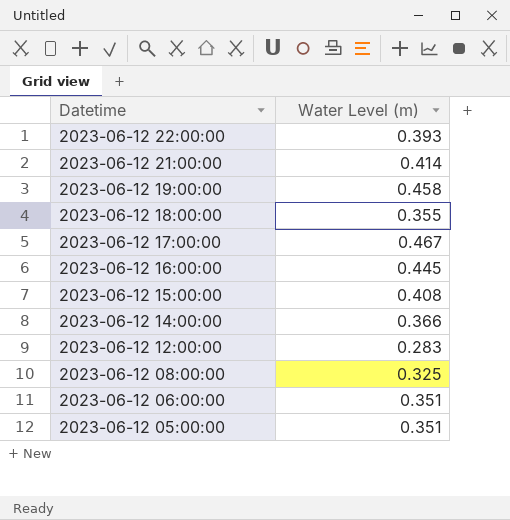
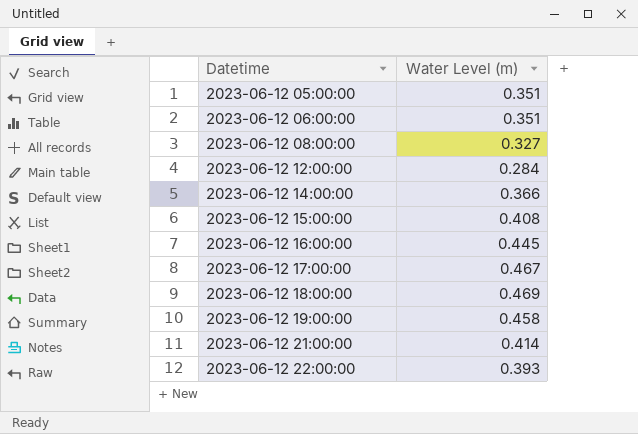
row order: Datetime descending -> Datetime ascending
2023-06-12 08:00:00 | Water Level (m): 0.325 -> 0.327
2023-06-12 12:00:00 | Water Level (m): 0.283 -> 0.284
2023-06-12 18:00:00 | Water Level (m): 0.355 -> 0.469

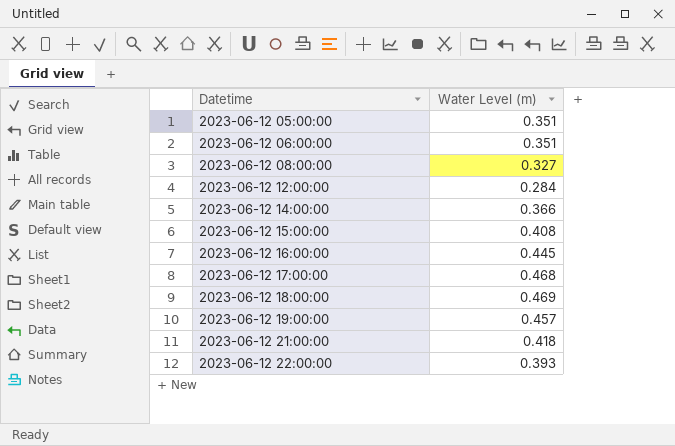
2023-06-12 17:00:00 | Water Level (m): 0.467 -> 0.468
2023-06-12 19:00:00 | Water Level (m): 0.458 -> 0.457
2023-06-12 21:00:00 | Water Level (m): 0.414 -> 0.418

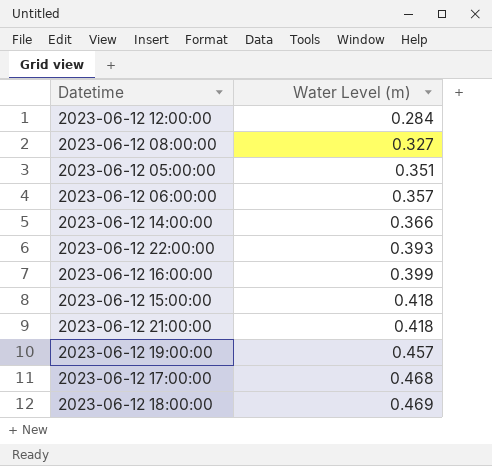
row order: Datetime ascending -> Water Level (m) ascending
2023-06-12 06:00:00 | Water Level (m): 0.351 -> 0.357
2023-06-12 16:00:00 | Water Level (m): 0.445 -> 0.399
2023-06-12 15:00:00 | Water Level (m): 0.408 -> 0.418

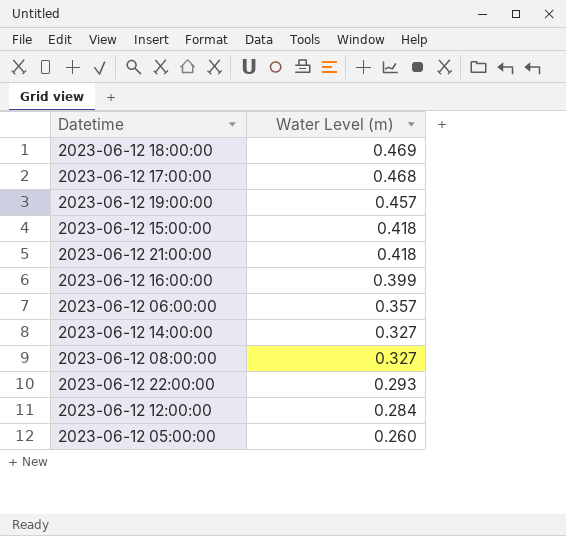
row order: Water Level (m) ascending -> Water Level (m) descending
2023-06-12 14:00:00 | Water Level (m): 0.366 -> 0.327
2023-06-12 22:00:00 | Water Level (m): 0.393 -> 0.293
2023-06-12 05:00:00 | Water Level (m): 0.351 -> 0.260

